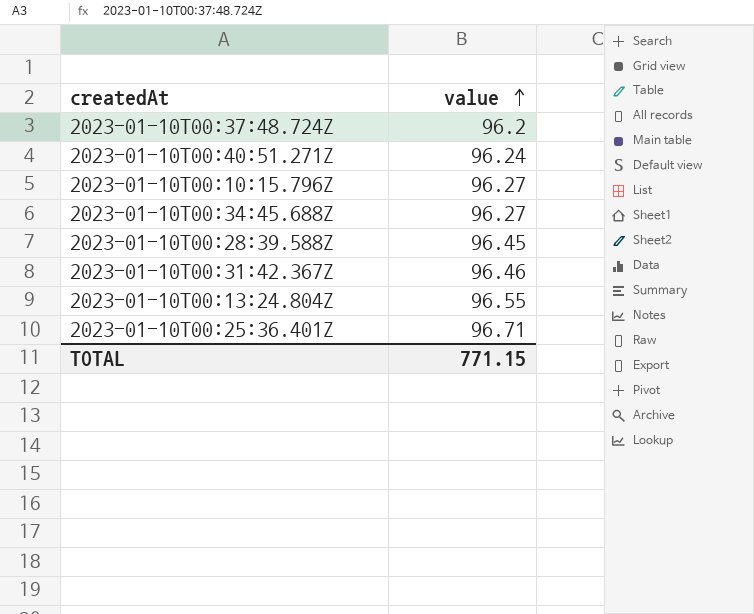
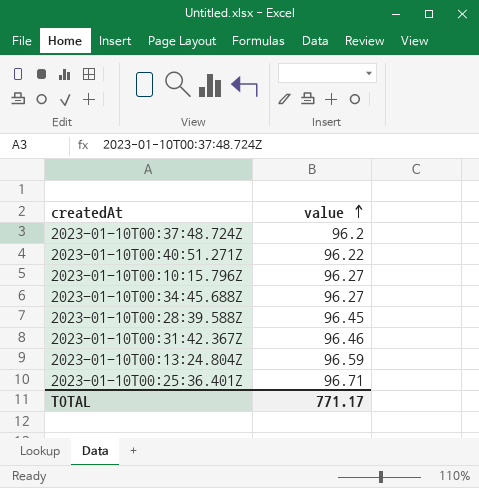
2023-01-10T00:40:51.271Z | value: 96.24 -> 96.22
2023-01-10T00:13:24.804Z | value: 96.55 -> 96.59
TOTAL | value: 771.15 -> 771.17

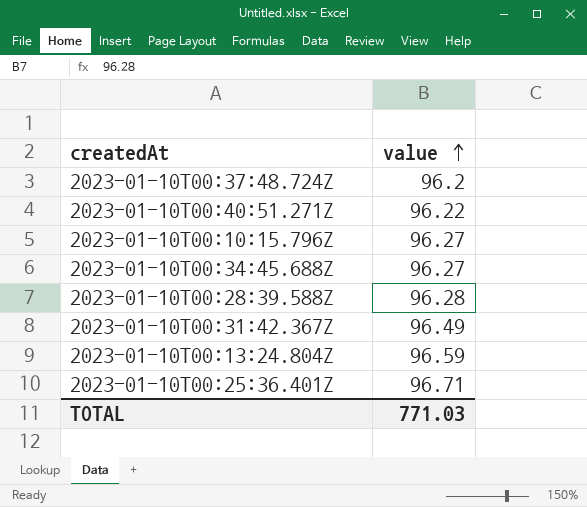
2023-01-10T00:28:39.588Z | value: 96.45 -> 96.28
2023-01-10T00:31:42.367Z | value: 96.46 -> 96.49
TOTAL | value: 771.17 -> 771.03

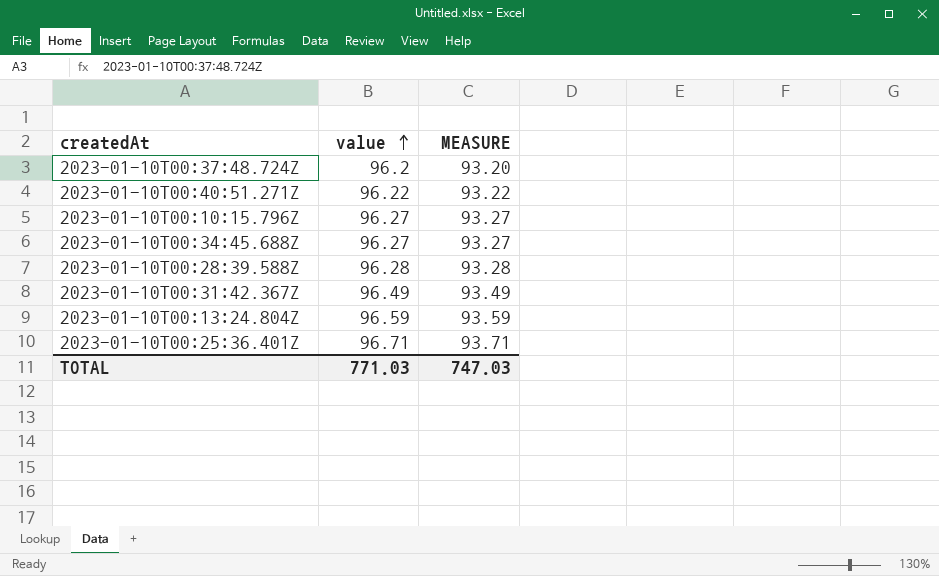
column MEASURE | formula: none -> [value] - 3

